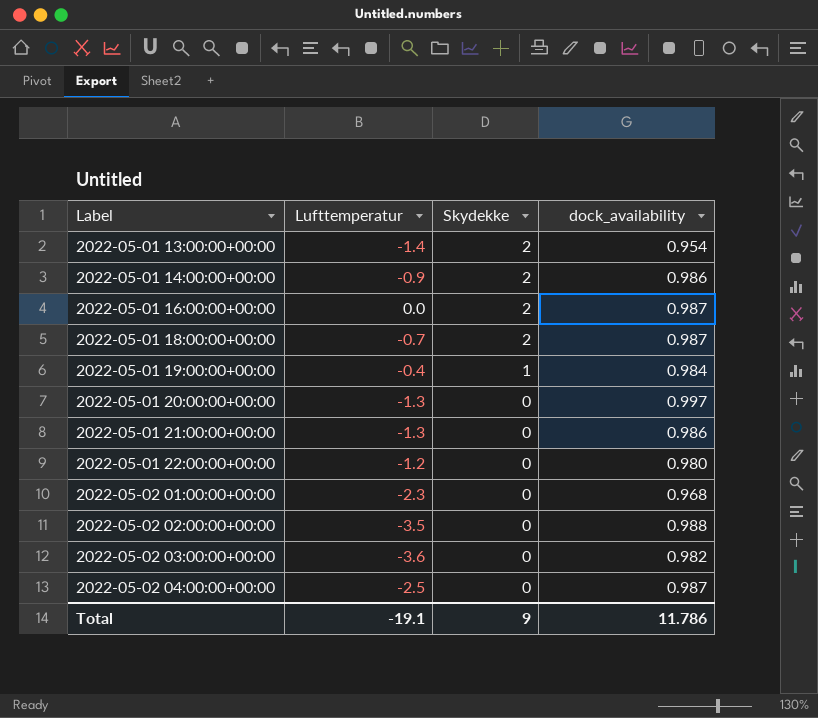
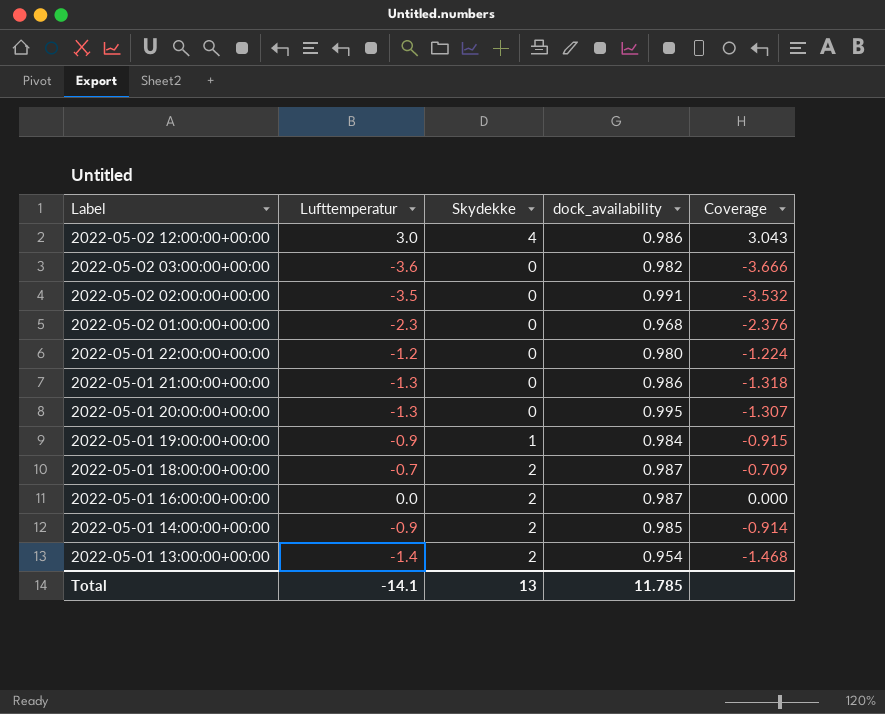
row order: Label ascending -> Label descending
column Coverage | formula: none -> [Lufttemperatur] / [dock_availability]
row 2022-05-02 04:00:00+00:00: -2.5 | 0 | 0.987 -> none
row 2022-05-02 12:00:00+00:00: none -> 3.0 | 4 | 0.986 | 3.043
2022-05-02 02:00:00+00:00 | dock_availability: 0.988 -> 0.991
2022-05-01 20:00:00+00:00 | dock_availability: 0.997 -> 0.995
2022-05-01 19:00:00+00:00 | Lufttemperatur: -0.4 -> -0.9
2022-05-01 14:00:00+00:00 | dock_availability: 0.986 -> 0.985
Total | Lufttemperatur: -19.1 -> -14.1
Total | Skydekke: 9 -> 13
Total | dock_availability: 11.786 -> 11.785

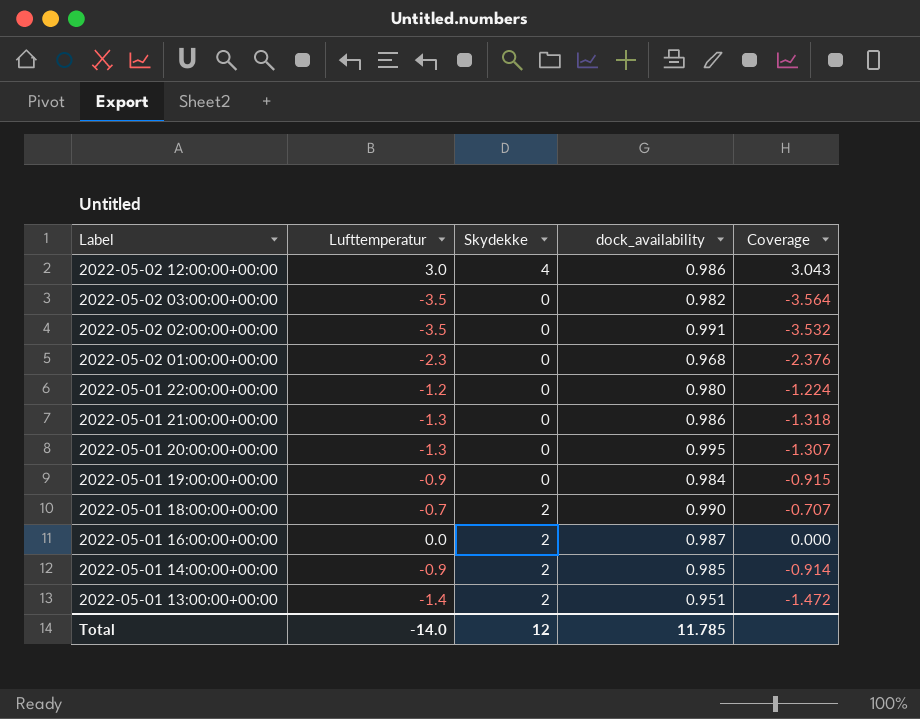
2022-05-02 03:00:00+00:00 | Lufttemperatur: -3.6 -> -3.5
2022-05-02 03:00:00+00:00 | Coverage: -3.666 -> -3.564
2022-05-01 19:00:00+00:00 | Skydekke: 1 -> 0
2022-05-01 18:00:00+00:00 | dock_availability: 0.987 -> 0.990
2022-05-01 18:00:00+00:00 | Coverage: -0.709 -> -0.707
2022-05-01 13:00:00+00:00 | dock_availability: 0.954 -> 0.951
2022-05-01 13:00:00+00:00 | Coverage: -1.468 -> -1.472
Total | Lufttemperatur: -14.1 -> -14.0
Total | Skydekke: 13 -> 12

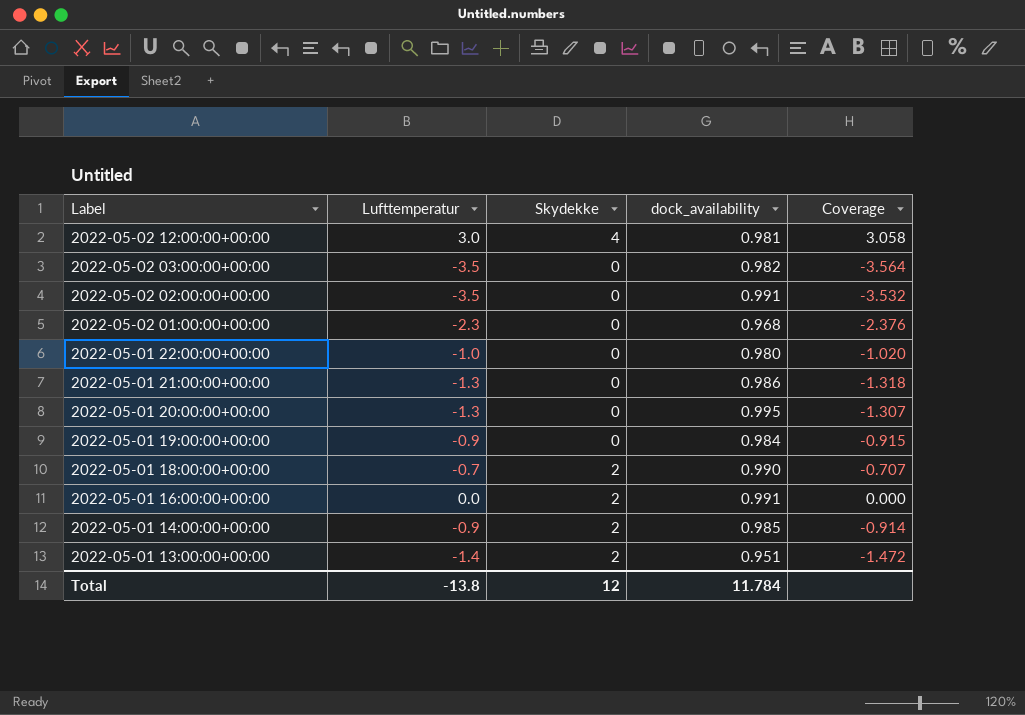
2022-05-02 12:00:00+00:00 | dock_availability: 0.986 -> 0.981
2022-05-02 12:00:00+00:00 | Coverage: 3.043 -> 3.058
2022-05-01 22:00:00+00:00 | Lufttemperatur: -1.2 -> -1.0
2022-05-01 22:00:00+00:00 | Coverage: -1.224 -> -1.020
2022-05-01 16:00:00+00:00 | dock_availability: 0.987 -> 0.991
Total | Lufttemperatur: -14.0 -> -13.8
Total | dock_availability: 11.785 -> 11.784

